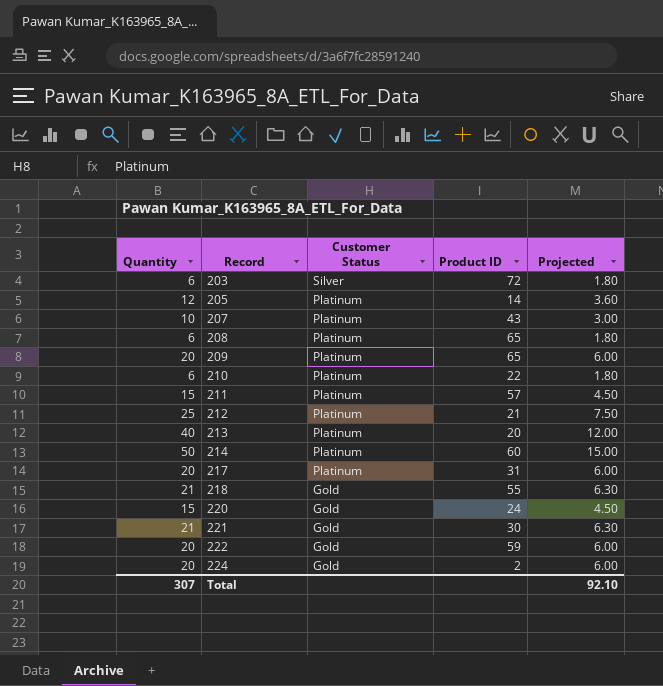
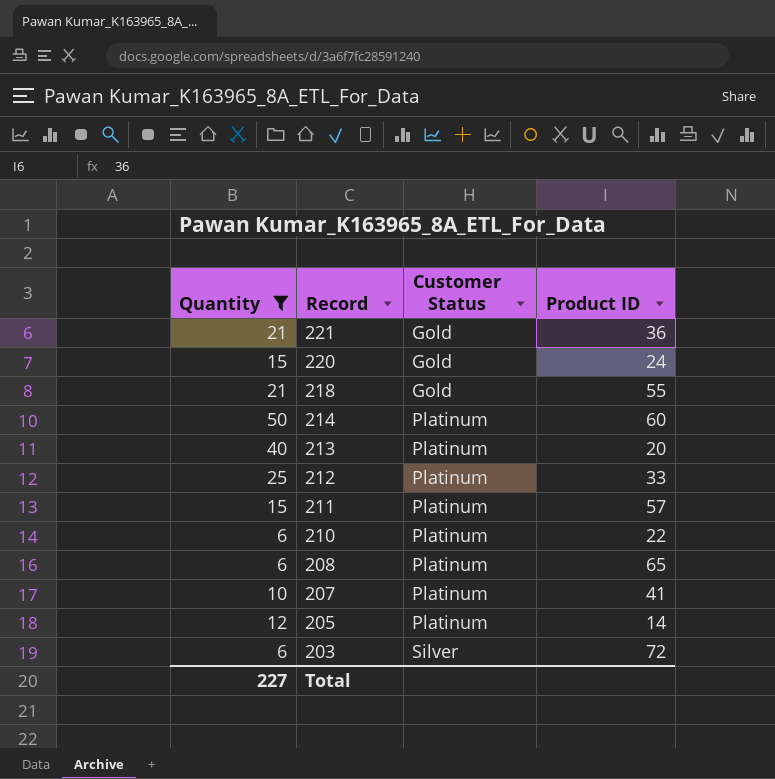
filter: none -> Quantity != 20
row order: Record ascending -> Record descending
column Projected | formula: [Quantity] * 0.3 -> none
221 | Product ID: 30 -> 36
212 | Product ID: 21 -> 33
207 | Product ID: 43 -> 41
Total | Quantity: 307 -> 227

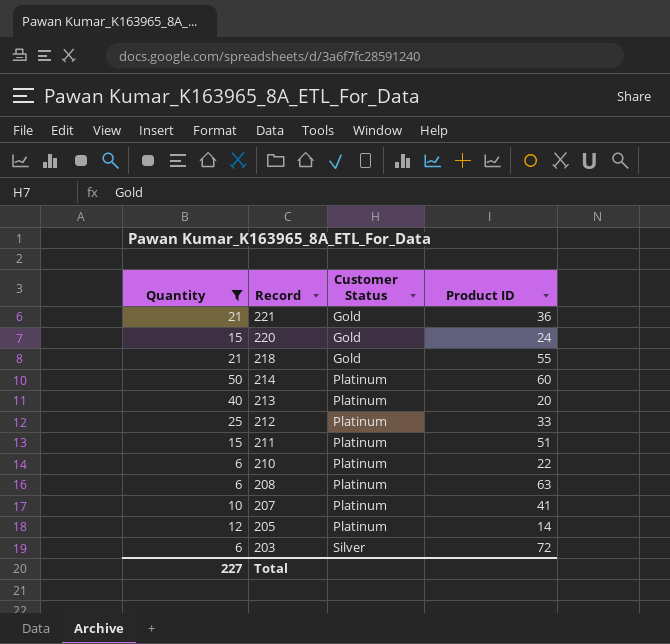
211 | Product ID: 57 -> 51
208 | Product ID: 65 -> 63

